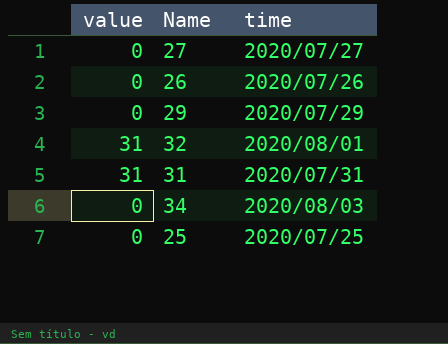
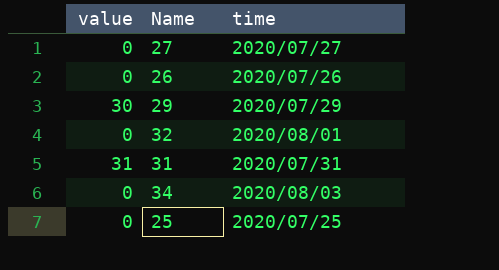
29 | value: 0 -> 30
32 | value: 31 -> 0

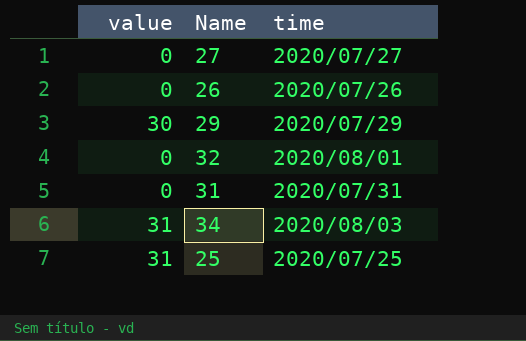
31 | value: 31 -> 0
34 | value: 0 -> 31
25 | value: 0 -> 31

